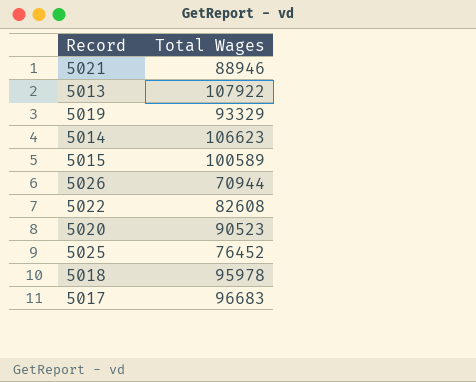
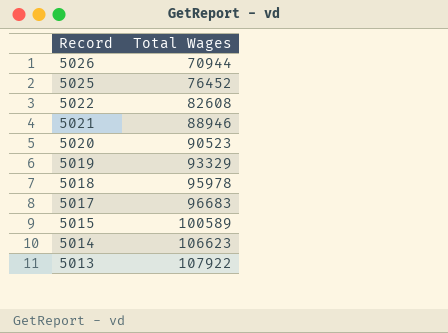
row order: none -> Record descending

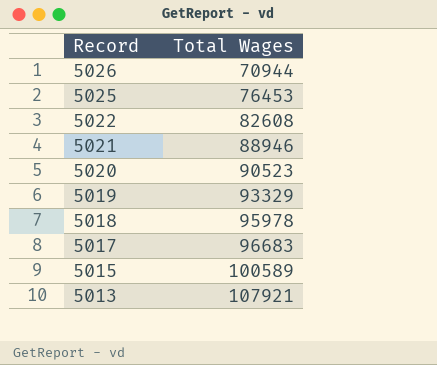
row 5014: 106623 -> none
5025 | Total Wages: 76452 -> 76453
5013 | Total Wages: 107922 -> 107921

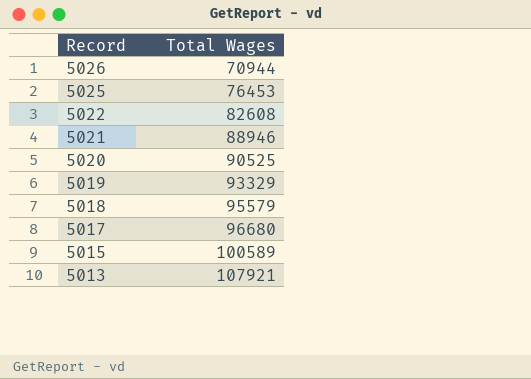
5020 | Total Wages: 90523 -> 90525
5018 | Total Wages: 95978 -> 95579
5017 | Total Wages: 96683 -> 96680

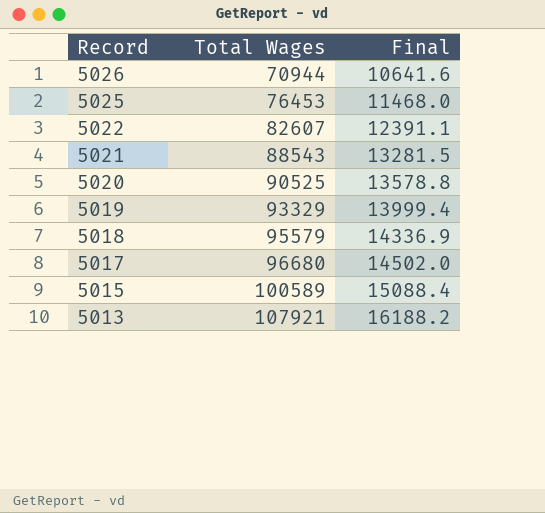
column Final | formula: none -> [Total Wages] * 0.15
5022 | Total Wages: 82608 -> 82607
5021 | Total Wages: 88946 -> 88543

